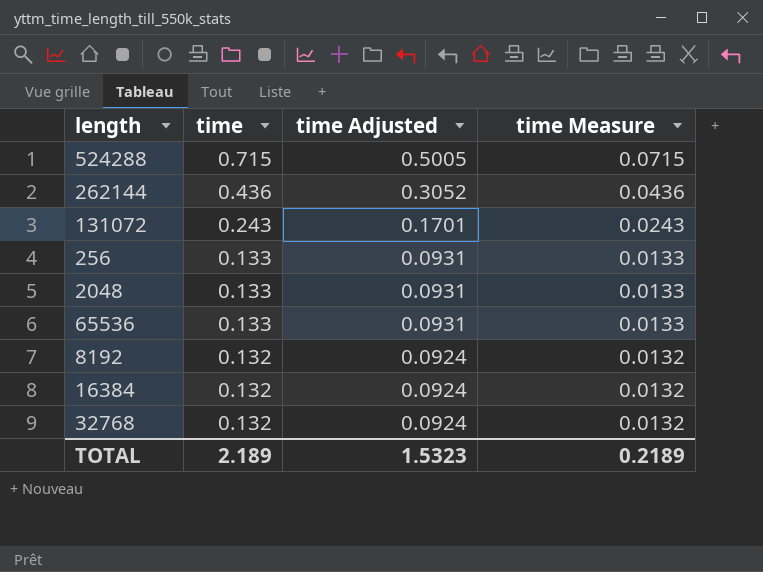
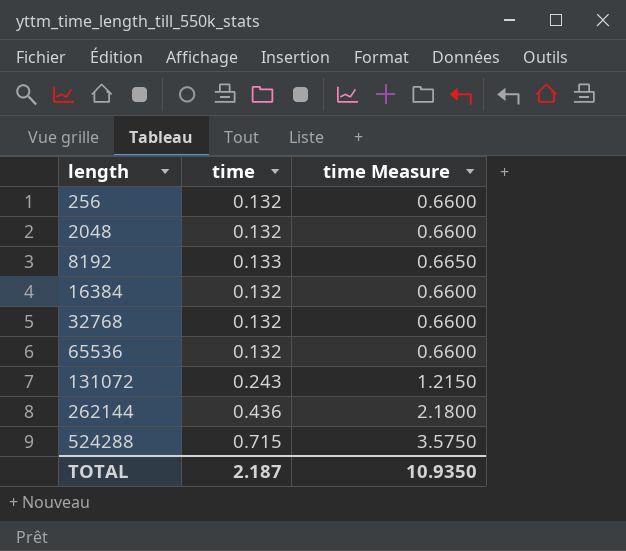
row order: time descending -> length ascending
column time Adjusted | formula: [time] * 0.7 -> none
column time Measure | formula: [time] * 0.1 -> [time] * 5
256 | time: 0.133 -> 0.132
2048 | time: 0.133 -> 0.132
8192 | time: 0.132 -> 0.133
65536 | time: 0.133 -> 0.132
TOTAL | time: 2.189 -> 2.187
TOTAL | time Measure: 0.2189 -> 10.9350

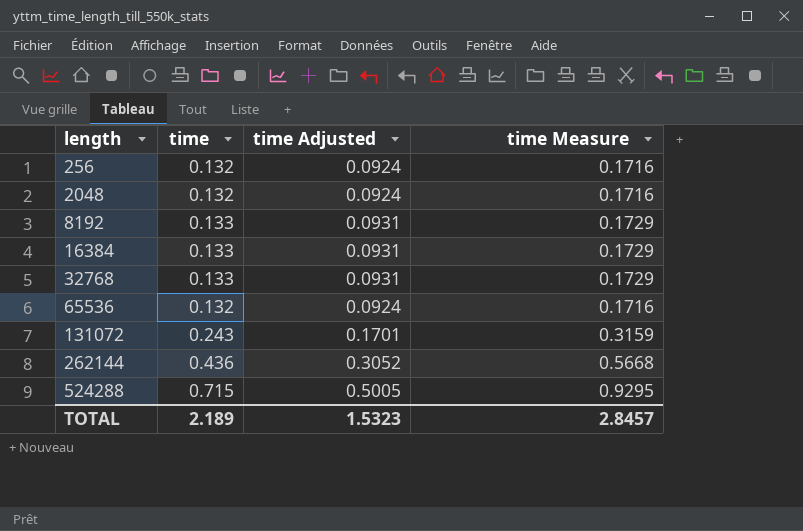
column time Adjusted | formula: none -> [time] * 0.7
column time Measure | formula: [time] * 5 -> [time] * 1.3
16384 | time: 0.132 -> 0.133
32768 | time: 0.132 -> 0.133
TOTAL | time: 2.187 -> 2.189
TOTAL | time Measure: 10.9350 -> 2.8457

